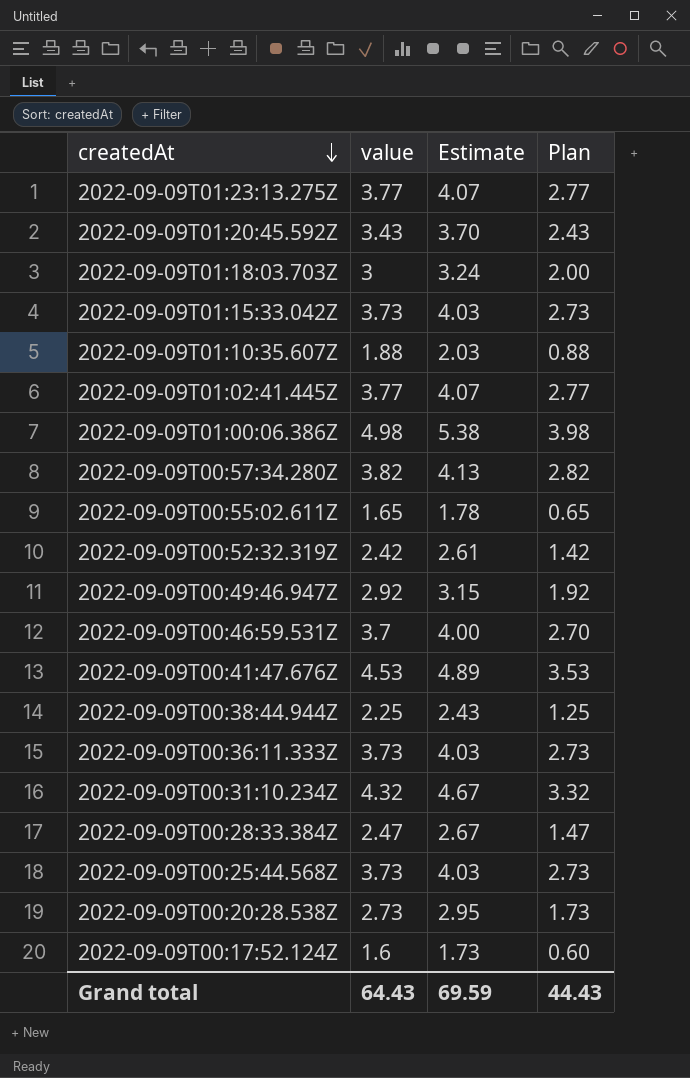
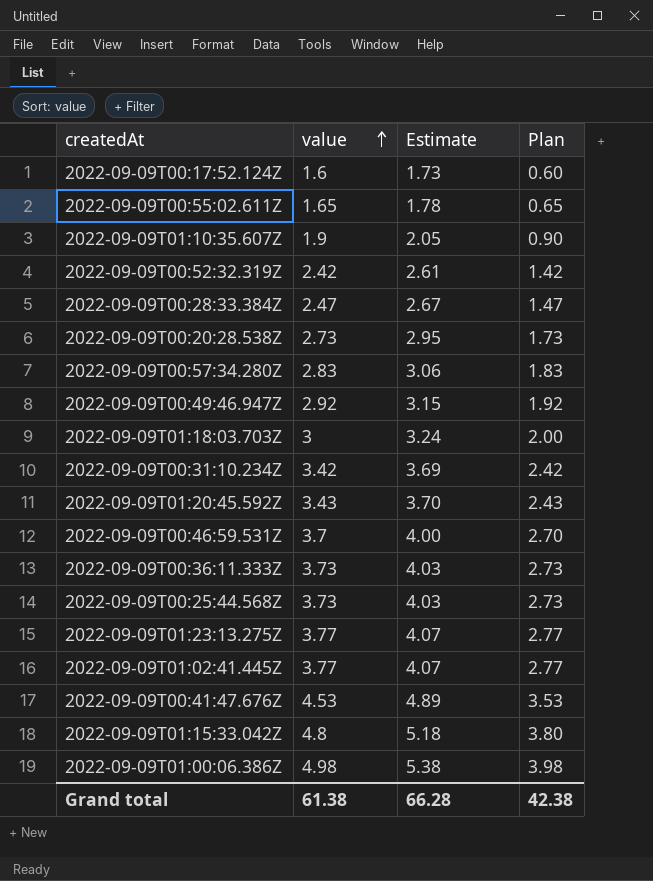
row order: createdAt descending -> value ascending
row 2022-09-09T00:38:44.944Z: 2.25 | 2.43 | 1.25 -> none
2022-09-09T01:10:35.607Z | value: 1.88 -> 1.9
2022-09-09T01:10:35.607Z | Estimate: 2.03 -> 2.05
2022-09-09T01:10:35.607Z | Plan: 0.88 -> 0.90
2022-09-09T00:57:34.280Z | value: 3.82 -> 2.83
2022-09-09T00:57:34.280Z | Estimate: 4.13 -> 3.06
2022-09-09T00:57:34.280Z | Plan: 2.82 -> 1.83
2022-09-09T00:31:10.234Z | value: 4.32 -> 3.42
2022-09-09T00:31:10.234Z | Estimate: 4.67 -> 3.69
2022-09-09T00:31:10.234Z | Plan: 3.32 -> 2.42
2022-09-09T01:15:33.042Z | value: 3.73 -> 4.8
2022-09-09T01:15:33.042Z | Estimate: 4.03 -> 5.18
2022-09-09T01:15:33.042Z | Plan: 2.73 -> 3.80
Grand total | value: 64.43 -> 61.38
Grand total | Estimate: 69.59 -> 66.28
Grand total | Plan: 44.43 -> 42.38

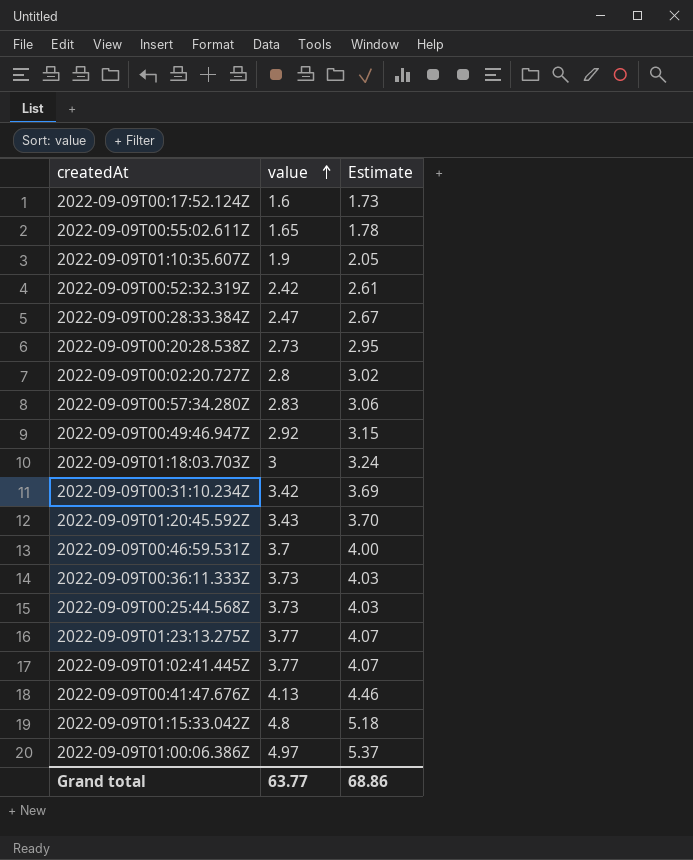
column Plan | formula: [value] - 1 -> none
row 2022-09-09T00:02:20.727Z: none -> 2.8 | 3.02
2022-09-09T00:41:47.676Z | value: 4.53 -> 4.13
2022-09-09T00:41:47.676Z | Estimate: 4.89 -> 4.46
2022-09-09T01:00:06.386Z | value: 4.98 -> 4.97
2022-09-09T01:00:06.386Z | Estimate: 5.38 -> 5.37
Grand total | value: 61.38 -> 63.77
Grand total | Estimate: 66.28 -> 68.86

